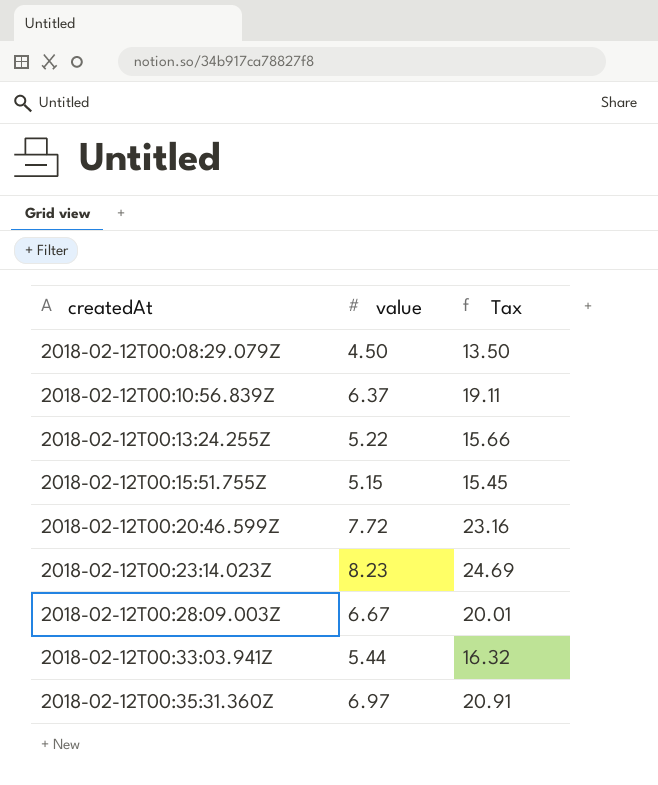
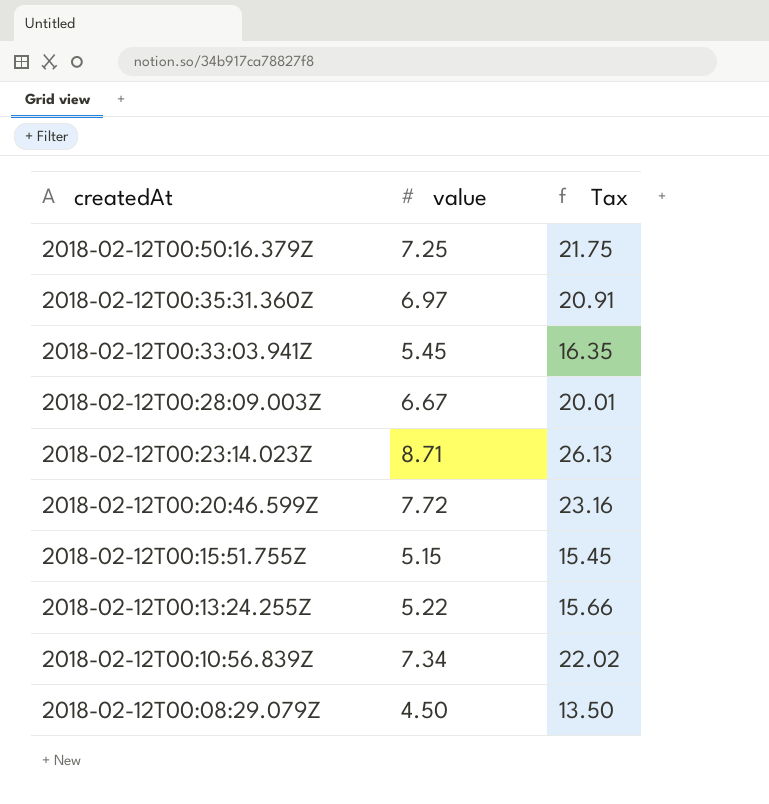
row order: createdAt ascending -> createdAt descending
row 2018-02-12T00:50:16.379Z: none -> 7.25 | 21.75
2018-02-12T00:33:03.941Z | value: 5.44 -> 5.45
2018-02-12T00:33:03.941Z | Tax: 16.32 -> 16.35
2018-02-12T00:23:14.023Z | value: 8.23 -> 8.71
2018-02-12T00:23:14.023Z | Tax: 24.69 -> 26.13
2018-02-12T00:10:56.839Z | value: 6.37 -> 7.34
2018-02-12T00:10:56.839Z | Tax: 19.11 -> 22.02

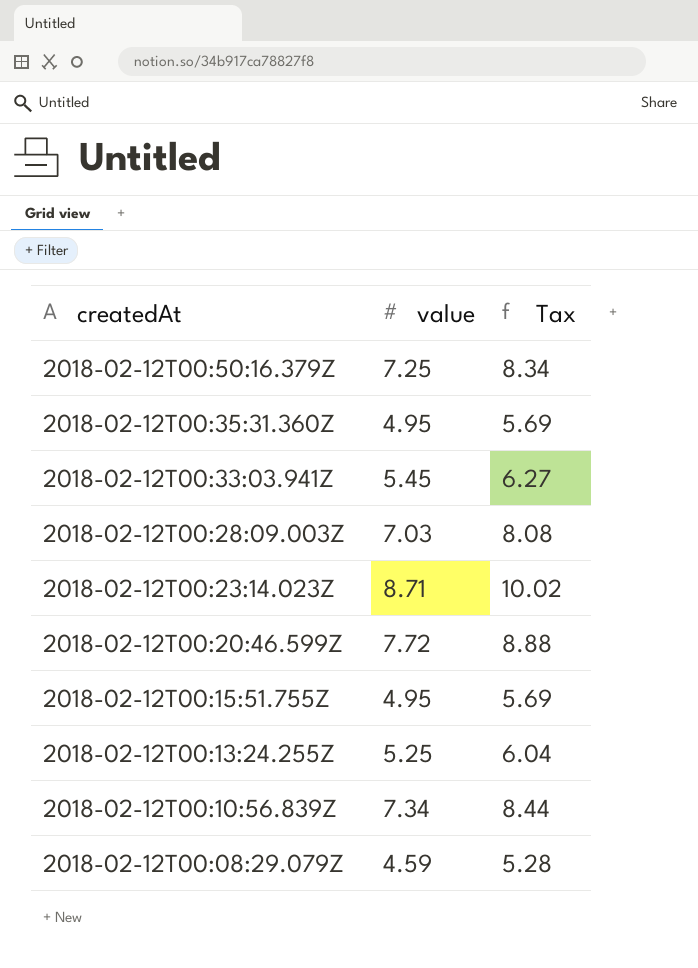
column Tax | formula: [value] * 3 -> [value] * 1.15
2018-02-12T00:35:31.360Z | value: 6.97 -> 4.95
2018-02-12T00:28:09.003Z | value: 6.67 -> 7.03
2018-02-12T00:15:51.755Z | value: 5.15 -> 4.95
2018-02-12T00:13:24.255Z | value: 5.22 -> 5.25
2018-02-12T00:08:29.079Z | value: 4.50 -> 4.59

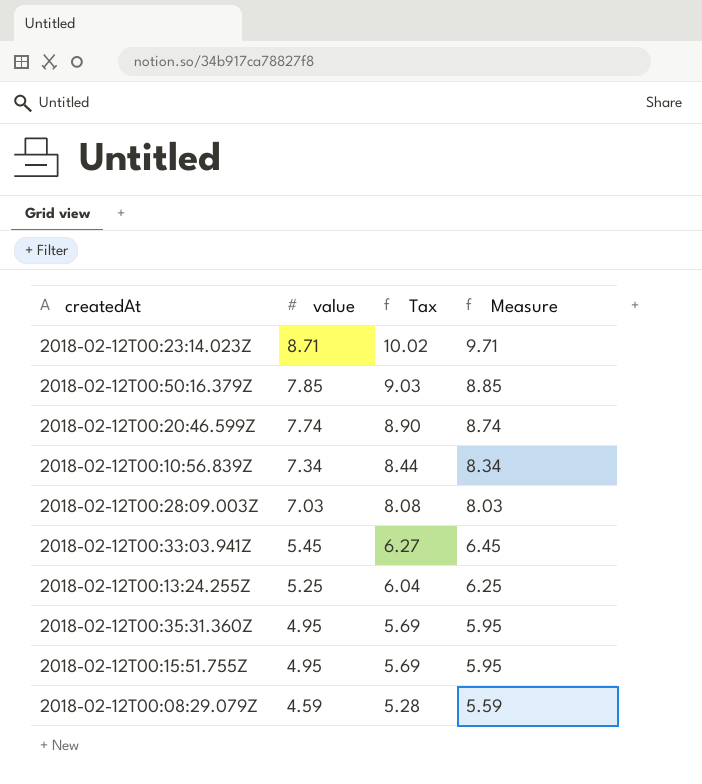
row order: createdAt descending -> value descending
column Measure | formula: none -> [value] + 1
2018-02-12T00:50:16.379Z | value: 7.25 -> 7.85
2018-02-12T00:50:16.379Z | Tax: 8.34 -> 9.03
2018-02-12T00:20:46.599Z | value: 7.72 -> 7.74
2018-02-12T00:20:46.599Z | Tax: 8.88 -> 8.90

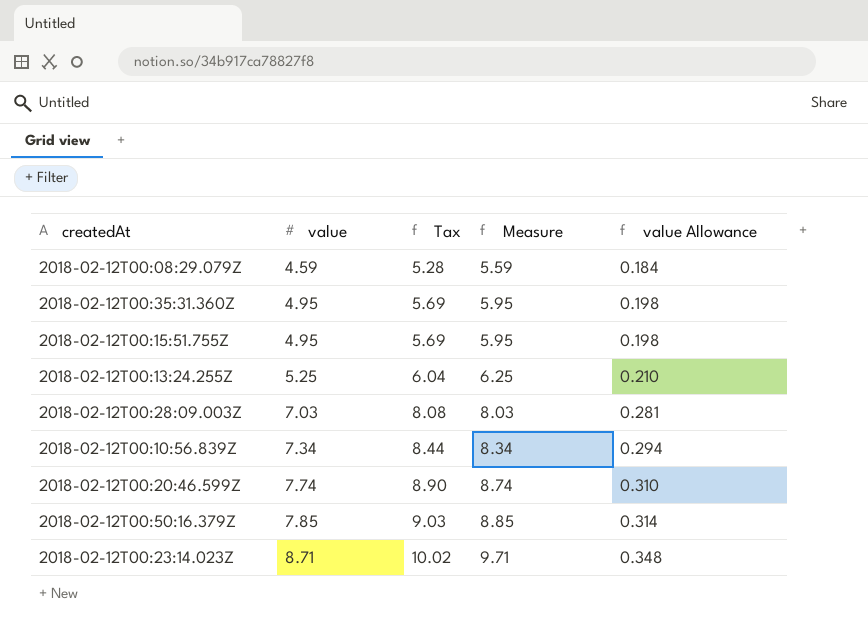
row order: value descending -> value ascending
column value Allowance | formula: none -> [value] * 0.04
row 2018-02-12T00:33:03.941Z: 5.45 | 6.27 | 6.45 -> none

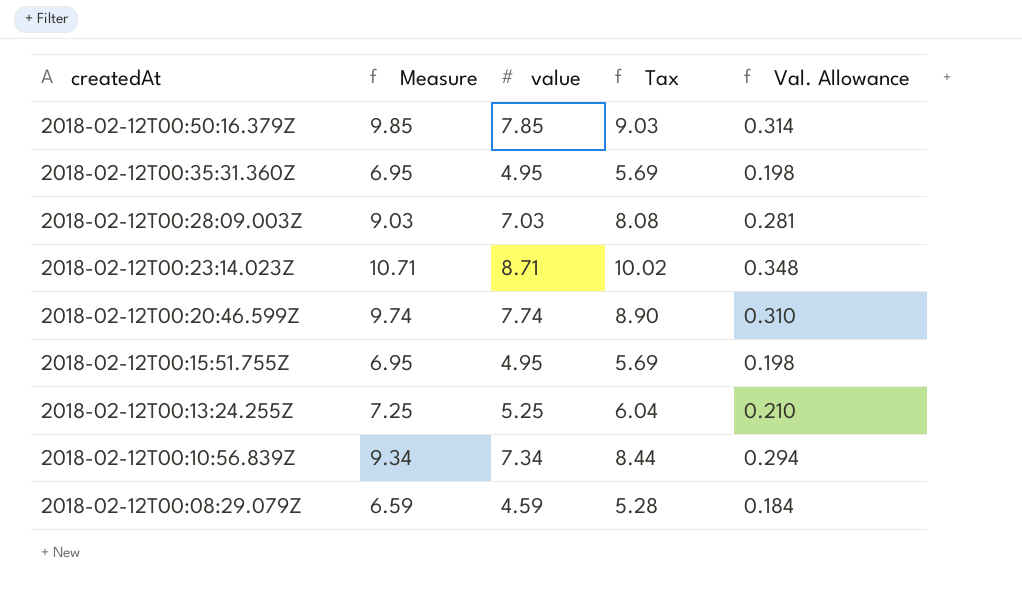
row order: value ascending -> createdAt descending
column Measure | formula: [value] + 1 -> [value] + 2
column Measure | position: 4 -> 2
column name: value Allowance -> Val. Allowance

